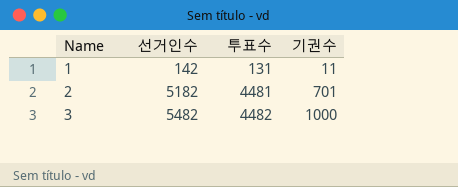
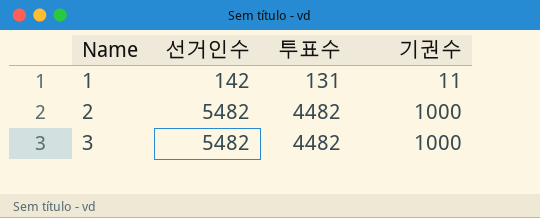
2 | 선거인수: 5182 -> 5482
2 | 투표수: 4481 -> 4482
2 | 기권수: 701 -> 1000

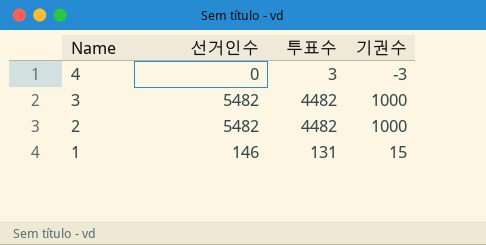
row order: Name ascending -> Name descending
row 4: none -> 0 | 3 | -3
1 | 선거인수: 142 -> 146
1 | 기권수: 11 -> 15

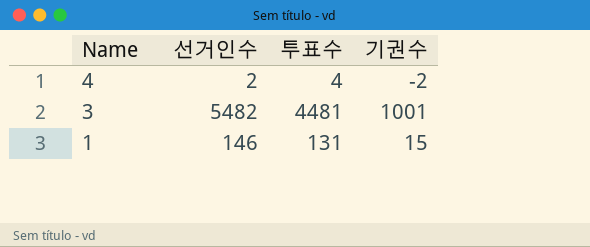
row 2: 5482 | 4482 | 1000 -> none
4 | 선거인수: 0 -> 2
4 | 투표수: 3 -> 4
4 | 기권수: -3 -> -2
3 | 투표수: 4482 -> 4481
3 | 기권수: 1000 -> 1001

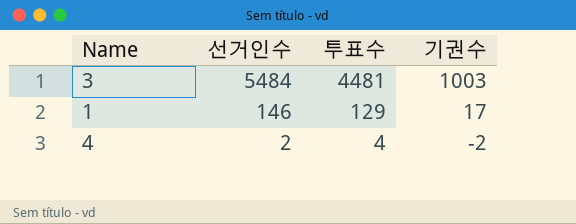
row order: Name descending -> 선거인수 descending
3 | 선거인수: 5482 -> 5484
3 | 기권수: 1001 -> 1003
1 | 투표수: 131 -> 129
1 | 기권수: 15 -> 17

